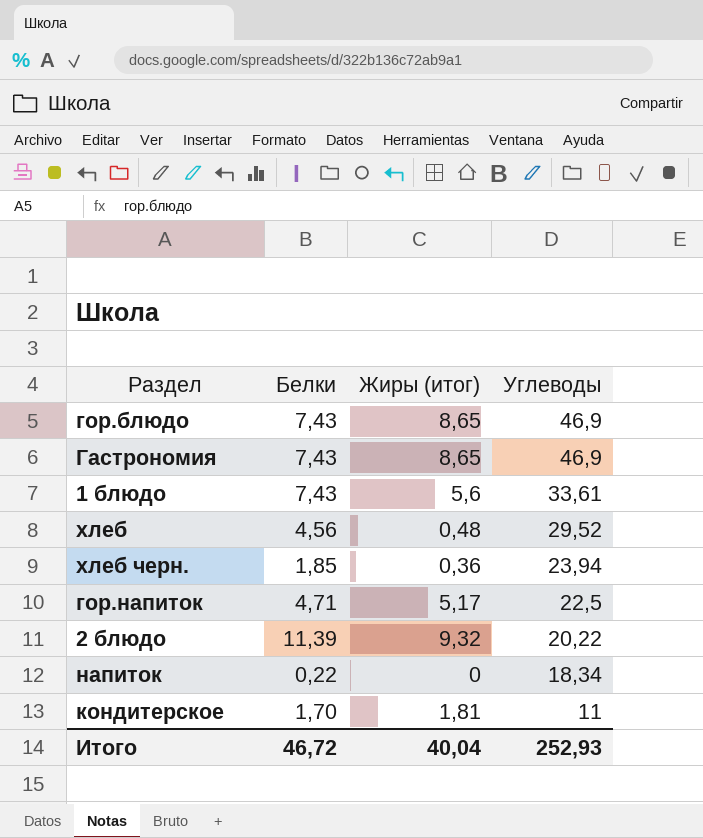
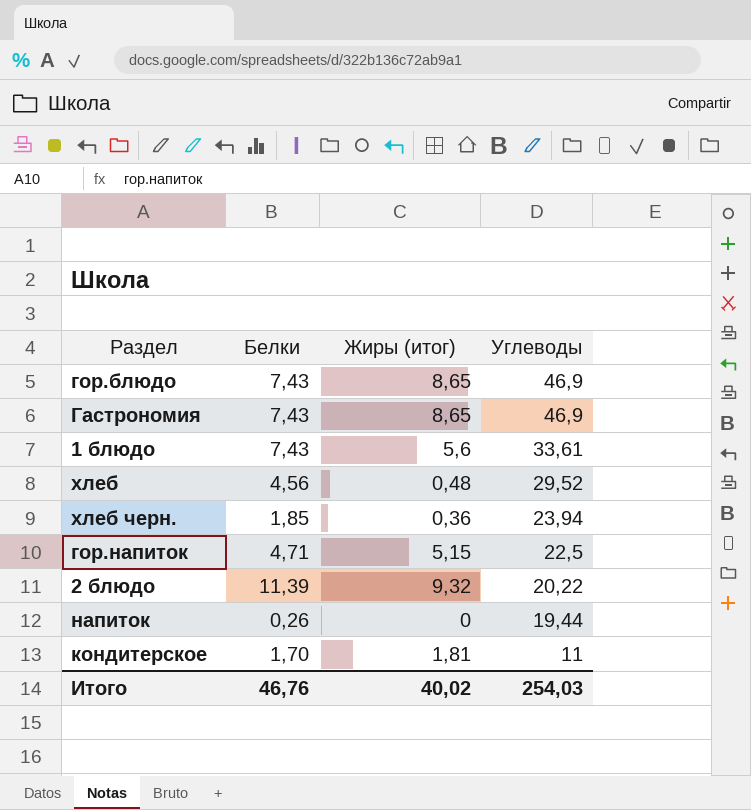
гор.напиток | Жиры (итог): 5,17 -> 5,15
напиток | Белки: 0,22 -> 0,26
напиток | Углеводы: 18,34 -> 19,44
Итого | Белки: 46,72 -> 46,76
Итого | Жиры (итог): 40,04 -> 40,02
Итого | Углеводы: 252,93 -> 254,03

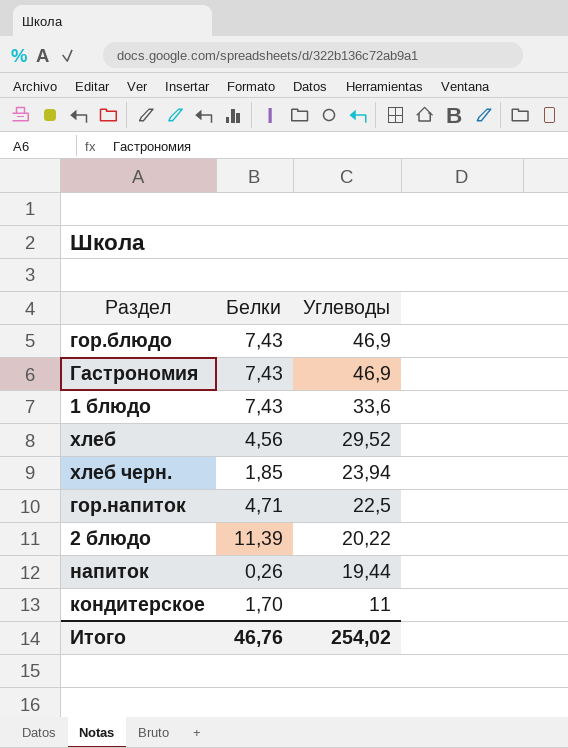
column Жиры (итог) | position: 3 -> none
1 блюдо | Углеводы: 33,61 -> 33,6
Итого | Углеводы: 254,03 -> 254,02

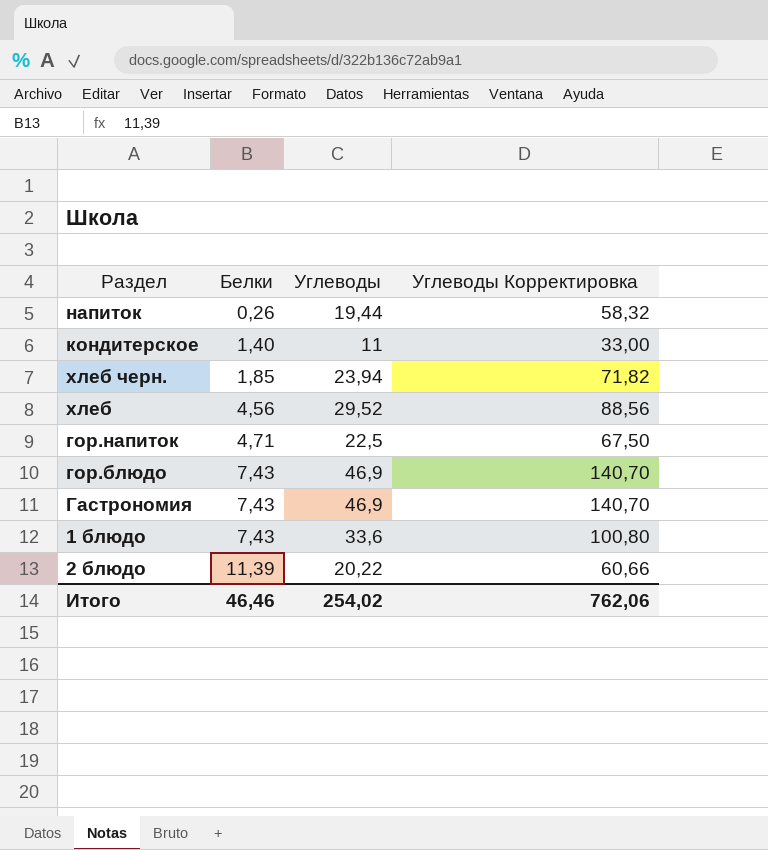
row order: Углеводы descending -> Белки ascending
column Углеводы Корректировка | formula: none -> [Углеводы] * 3
кондитерское | Белки: 1,70 -> 1,40
Итого | Белки: 46,76 -> 46,46

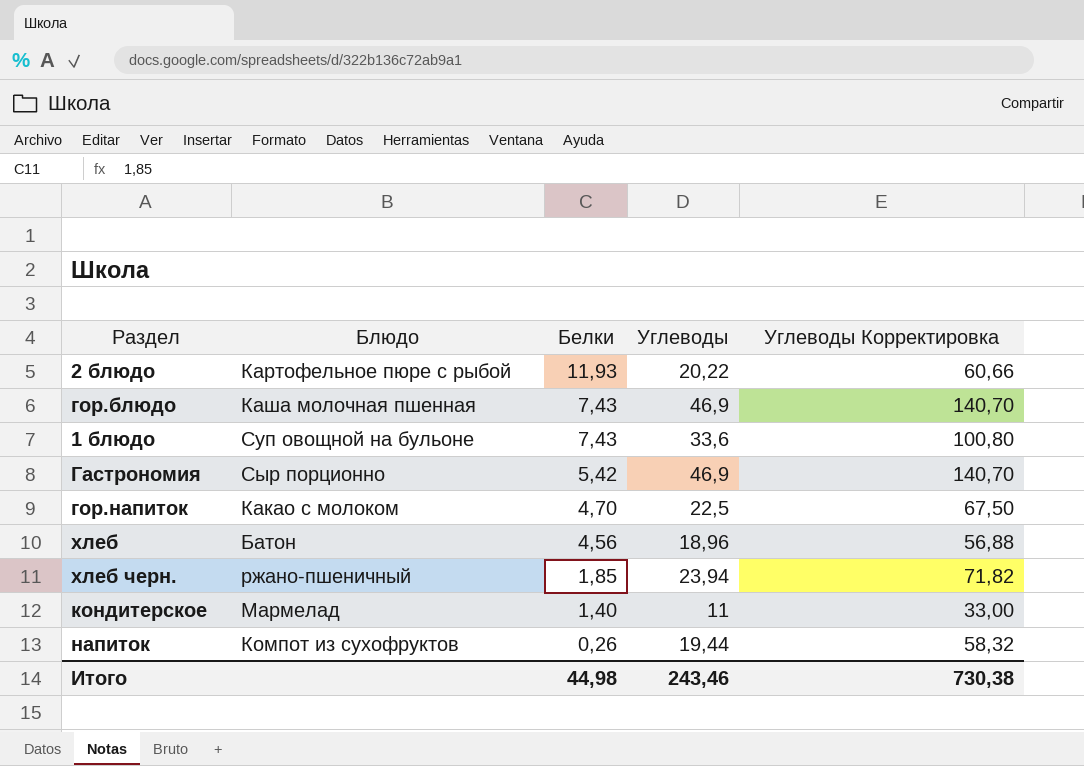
row order: Белки ascending -> Белки descending
column Блюдо | position: none -> 2
2 блюдо | Белки: 11,39 -> 11,93
Гастрономия | Белки: 7,43 -> 5,42
гор.напиток | Белки: 4,71 -> 4,70
хлеб | Углеводы: 29,52 -> 18,96
хлеб | Углеводы Корректировка: 88,56 -> 56,88
Итого | Белки: 46,46 -> 44,98
Итого | Углеводы: 254,02 -> 243,46
Итого | Углеводы Корректировка: 762,06 -> 730,38

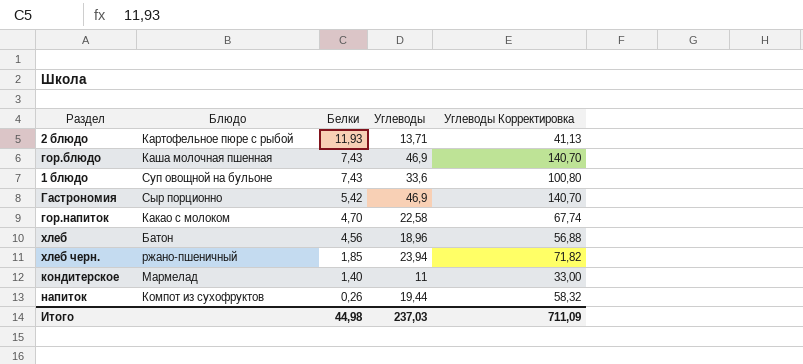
2 блюдо | Углеводы: 20,22 -> 13,71
2 блюдо | Углеводы Корректировка: 60,66 -> 41,13
гор.напиток | Углеводы: 22,5 -> 22,58
гор.напиток | Углеводы Корректировка: 67,50 -> 67,74
Итого | Углеводы: 243,46 -> 237,03
Итого | Углеводы Корректировка: 730,38 -> 711,09

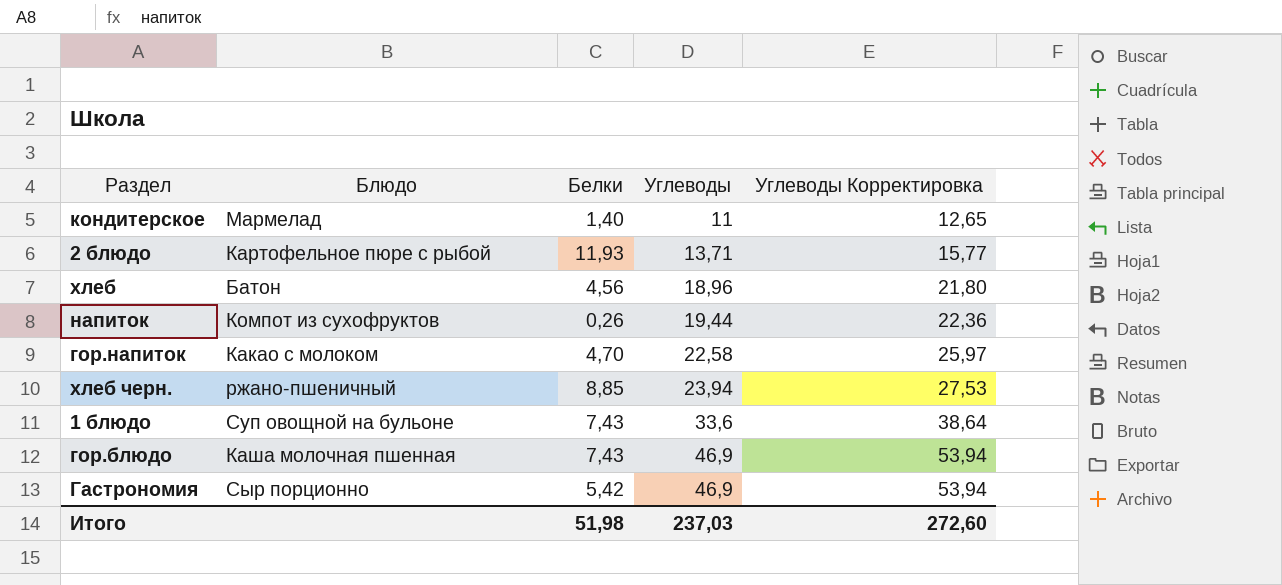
row order: Белки descending -> Углеводы ascending
column Углеводы Корректировка | formula: [Углеводы] * 3 -> [Углеводы] * 1,15
хлеб черн. | Белки: 1,85 -> 8,85
Итого | Белки: 44,98 -> 51,98
Итого | Углеводы Корректировка: 711,09 -> 272,60

